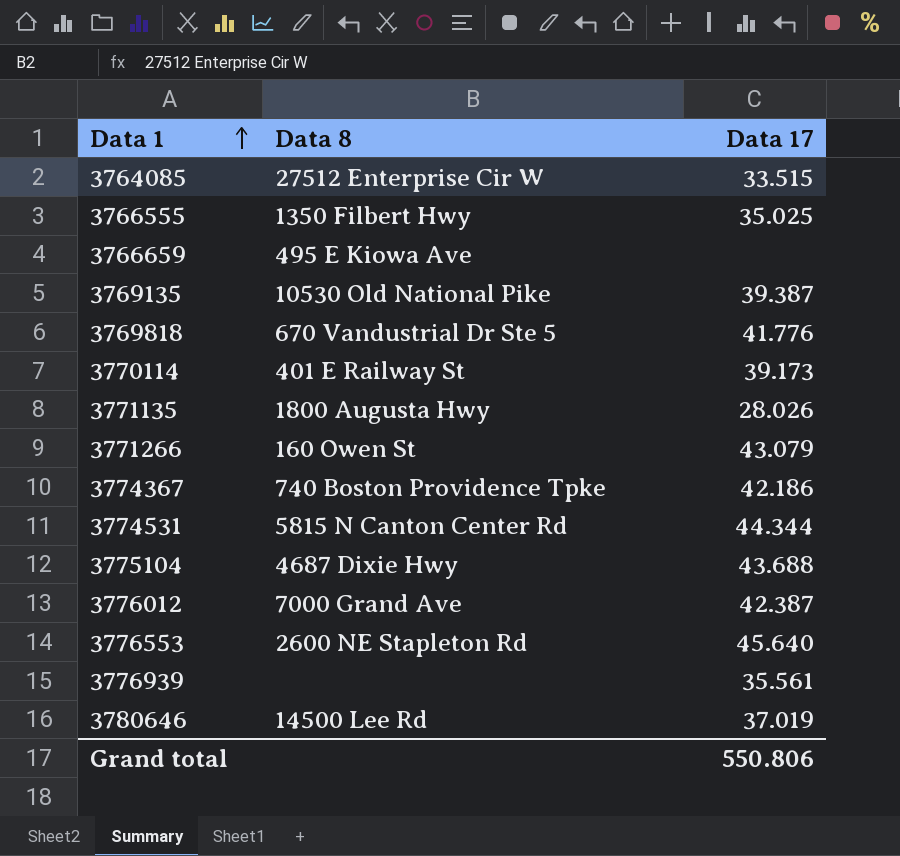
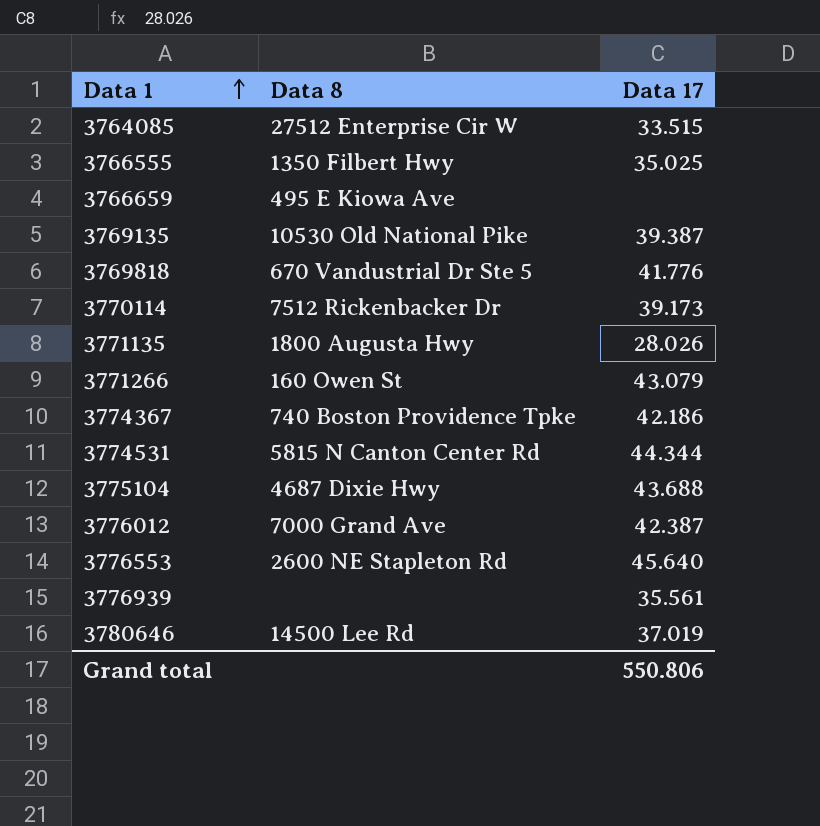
3770114 | Data 8: 401 E Railway St -> 7512 Rickenbacker Dr

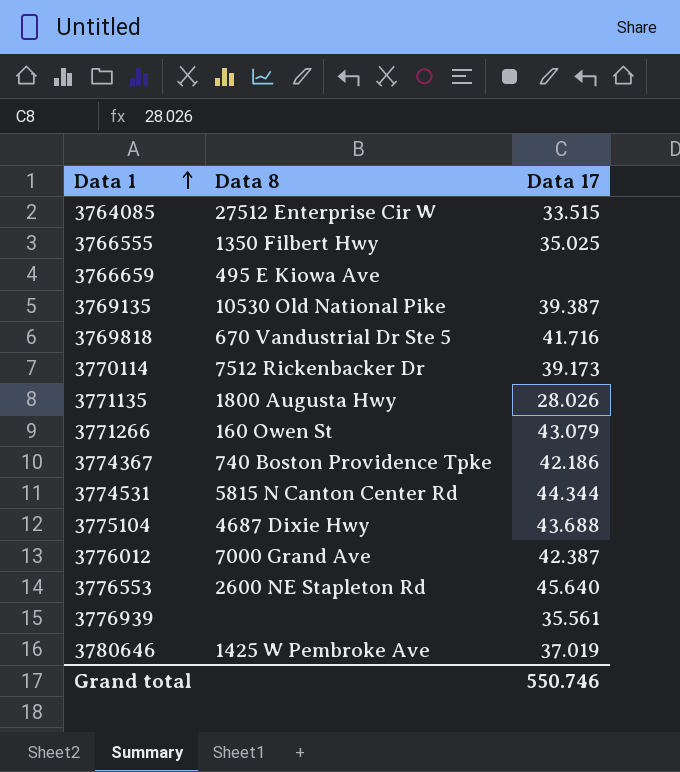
3769818 | Data 17: 41.776 -> 41.716
3780646 | Data 8: 14500 Lee Rd -> 1425 W Pembroke Ave
Grand total | Data 17: 550.806 -> 550.746

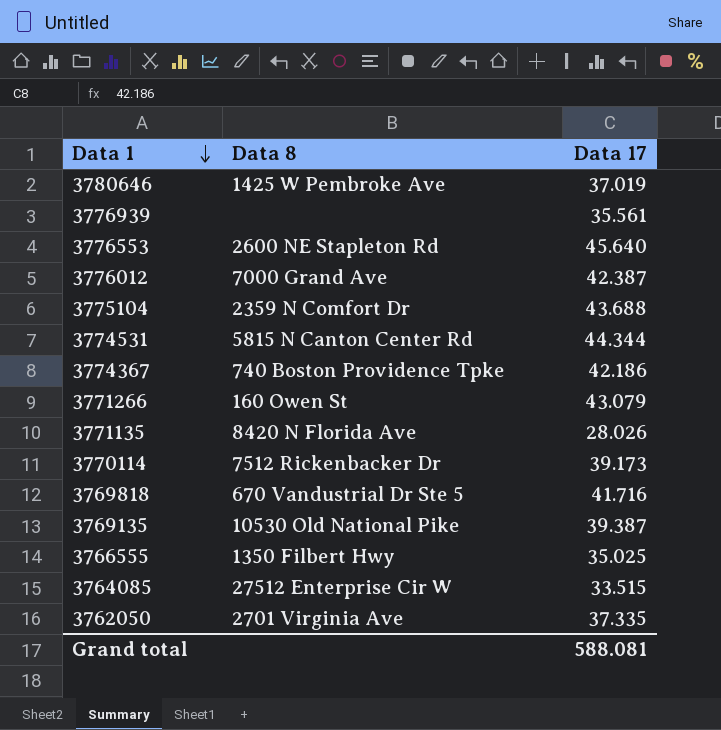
row order: Data 1 ascending -> Data 1 descending
row 3766659: 495 E Kiowa Ave | none -> none
3775104 | Data 8: 4687 Dixie Hwy -> 2359 N Comfort Dr
3771135 | Data 8: 1800 Augusta Hwy -> 8420 N Florida Ave
row 3762050: none -> 2701 Virginia Ave | 37.335
Grand total | Data 17: 550.746 -> 588.081

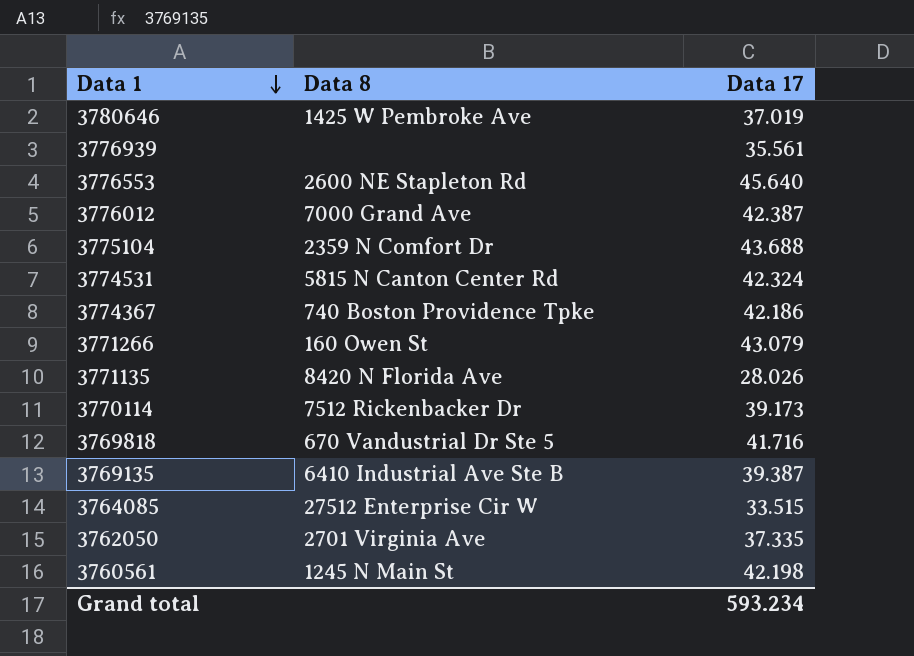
row 3766555: 1350 Filbert Hwy | 35.025 -> none
3774531 | Data 17: 44.344 -> 42.324
3769135 | Data 8: 10530 Old National Pike -> 6410 Industrial Ave Ste B
row 3760561: none -> 1245 N Main St | 42.198
Grand total | Data 17: 588.081 -> 593.234

